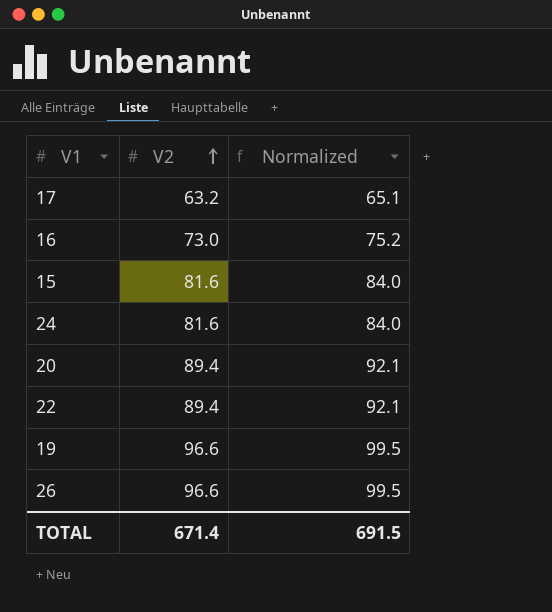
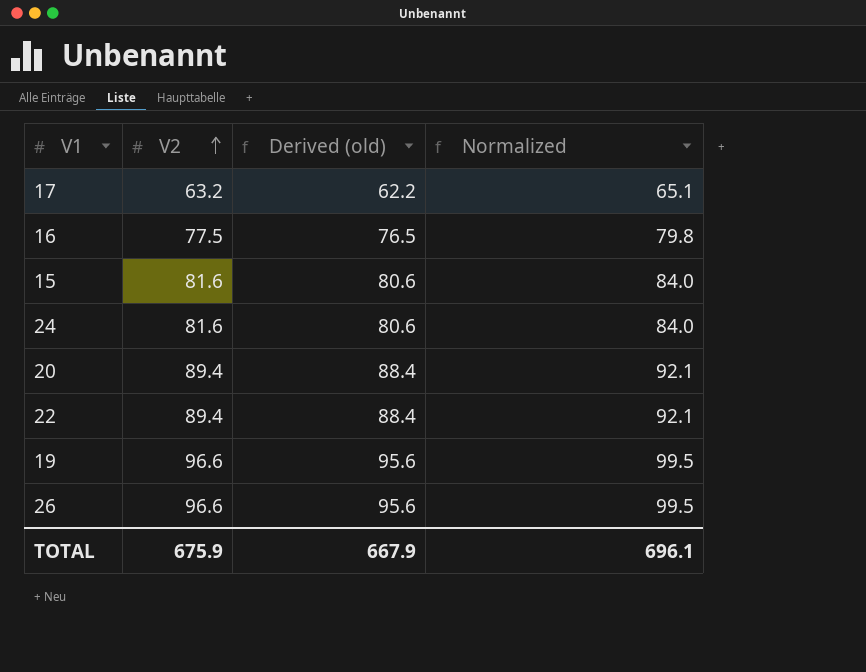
column Derived (old) | formula: none -> [V2] - 1
16 | V2: 73.0 -> 77.5
16 | Normalized: 75.2 -> 79.8
TOTAL | V2: 671.4 -> 675.9
TOTAL | Normalized: 691.5 -> 696.1

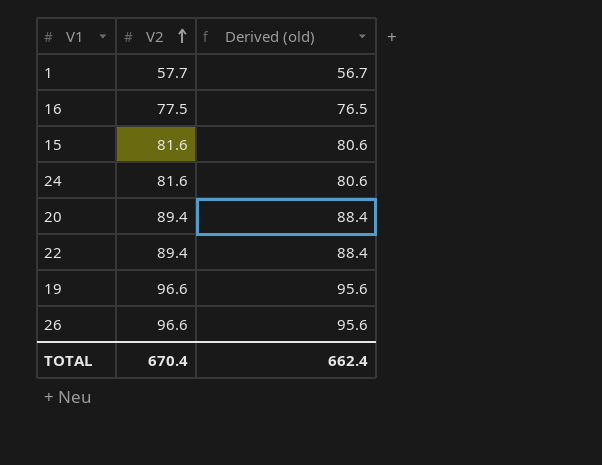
column Normalized | formula: [V2] * 1.03 -> none
row 17: 63.2 | 62.2 | 65.1 -> none
row 1: none -> 57.7 | 56.7
TOTAL | V2: 675.9 -> 670.4
TOTAL | Derived (old): 667.9 -> 662.4

